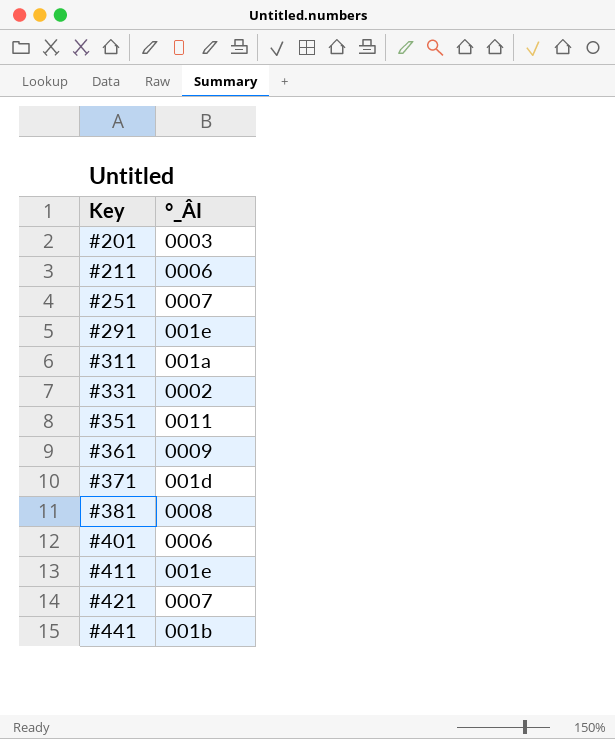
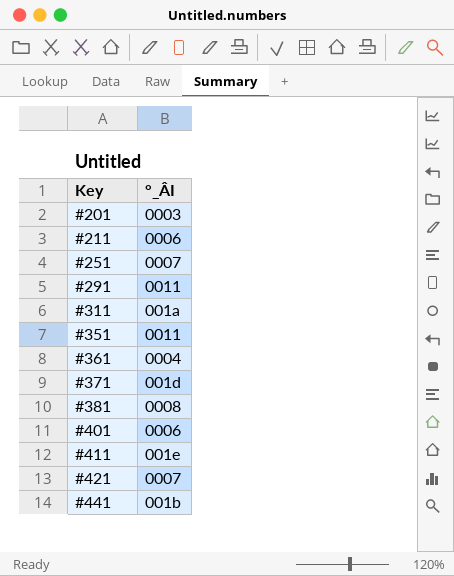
row #331: 0002 -> none
#291 | °_ÂI: 001e -> 0011
#361 | °_ÂI: 0009 -> 0004

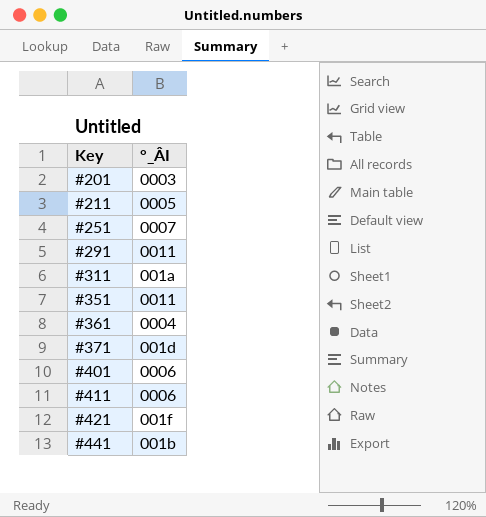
row #381: 0008 -> none
#211 | °_ÂI: 0006 -> 0005
#411 | °_ÂI: 001e -> 0006
#421 | °_ÂI: 0007 -> 001f

